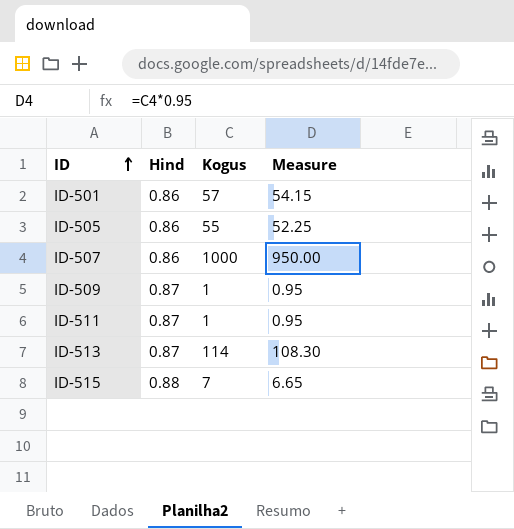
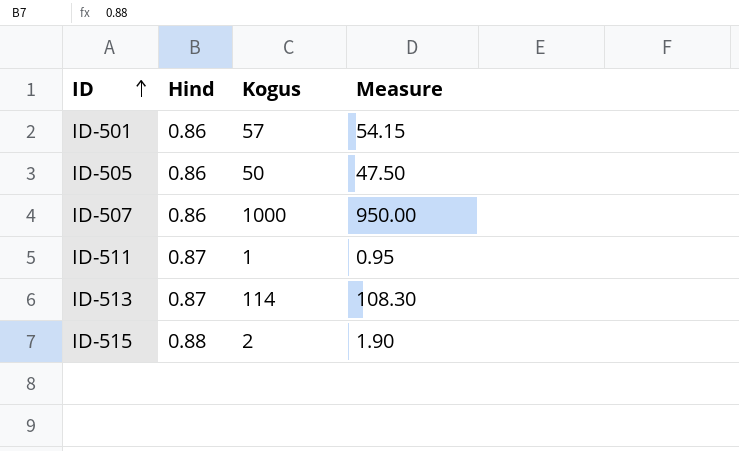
row ID-509: 0.87 | 1 | 0.95 -> none
ID-505 | Kogus: 55 -> 50
ID-505 | Measure: 52.25 -> 47.50
ID-515 | Kogus: 7 -> 2
ID-515 | Measure: 6.65 -> 1.90

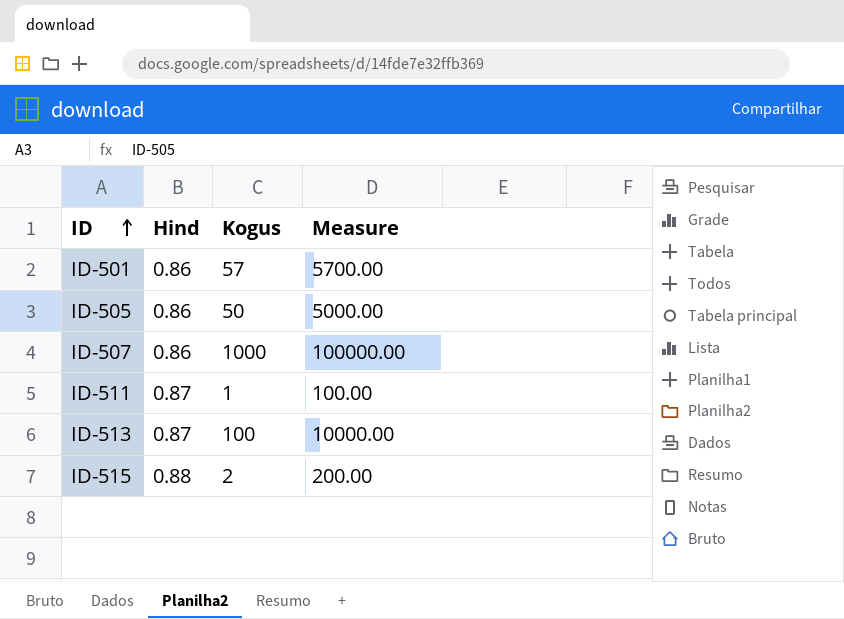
column Measure | formula: [Kogus] * 0.95 -> [Kogus] * 100
ID-513 | Kogus: 114 -> 100

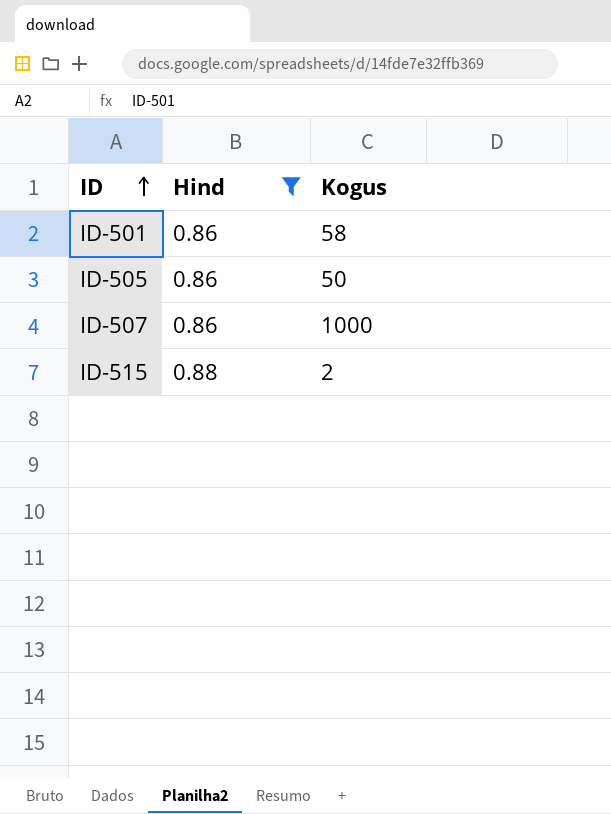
filter: none -> Hind != 0.87
column Measure | formula: [Kogus] * 100 -> none
ID-501 | Kogus: 57 -> 58

